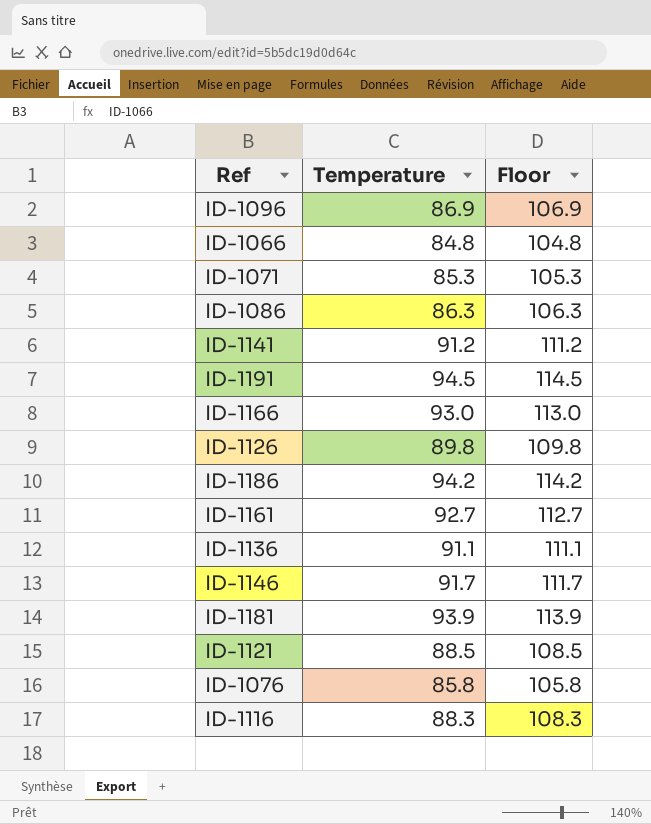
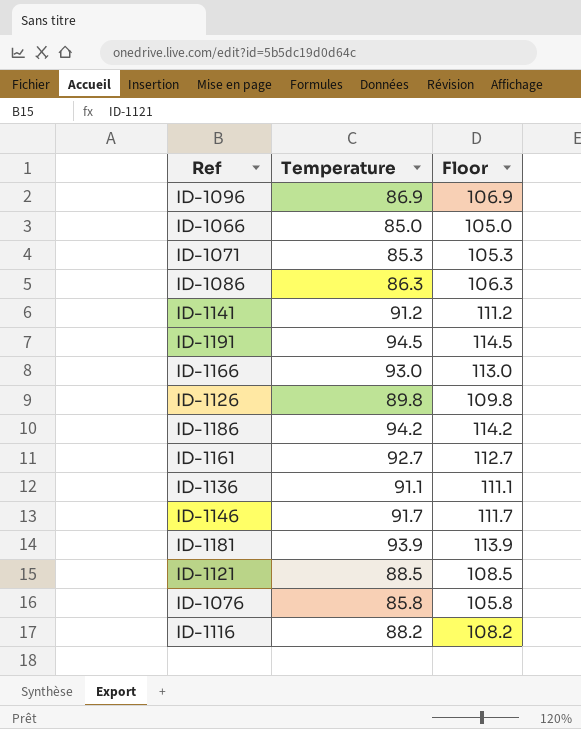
ID-1066 | Temperature: 84.8 -> 85.0
ID-1066 | Floor: 104.8 -> 105.0
ID-1116 | Temperature: 88.3 -> 88.2
ID-1116 | Floor: 108.3 -> 108.2

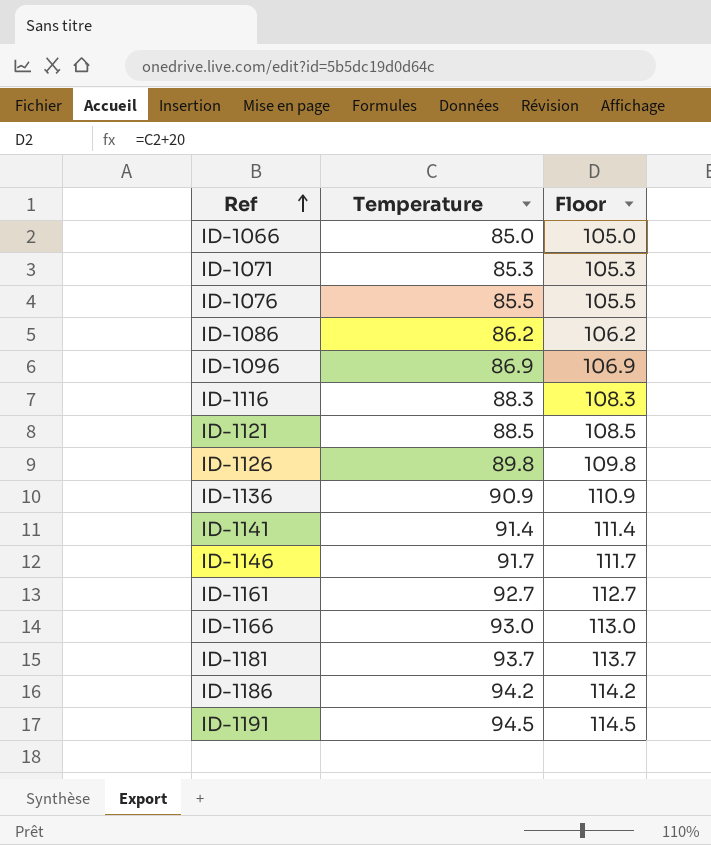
row order: none -> Ref ascending
ID-1076 | Temperature: 85.8 -> 85.5
ID-1076 | Floor: 105.8 -> 105.5
ID-1086 | Temperature: 86.3 -> 86.2
ID-1086 | Floor: 106.3 -> 106.2
ID-1116 | Temperature: 88.2 -> 88.3
ID-1116 | Floor: 108.2 -> 108.3
ID-1136 | Temperature: 91.1 -> 90.9
ID-1136 | Floor: 111.1 -> 110.9
ID-1141 | Temperature: 91.2 -> 91.4
ID-1141 | Floor: 111.2 -> 111.4
ID-1181 | Temperature: 93.9 -> 93.7
ID-1181 | Floor: 113.9 -> 113.7

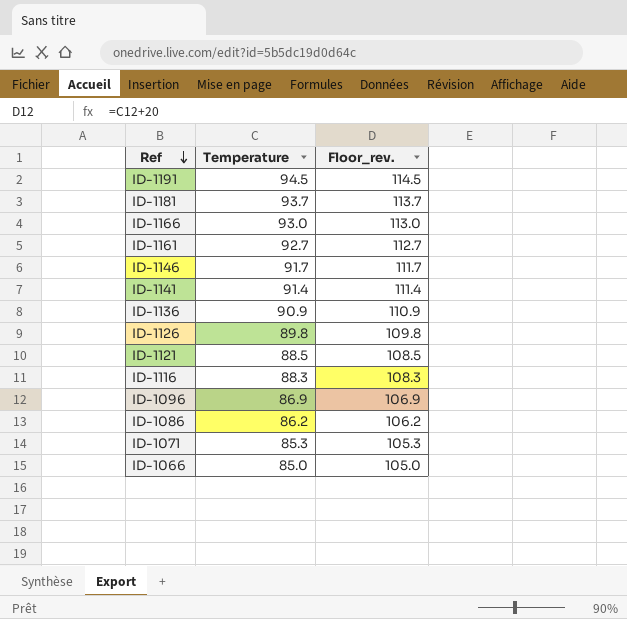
row order: Ref ascending -> Ref descending
column name: Floor -> Floor_rev.
row ID-1076: 85.5 | 105.5 -> none
row ID-1186: 94.2 | 114.2 -> none

